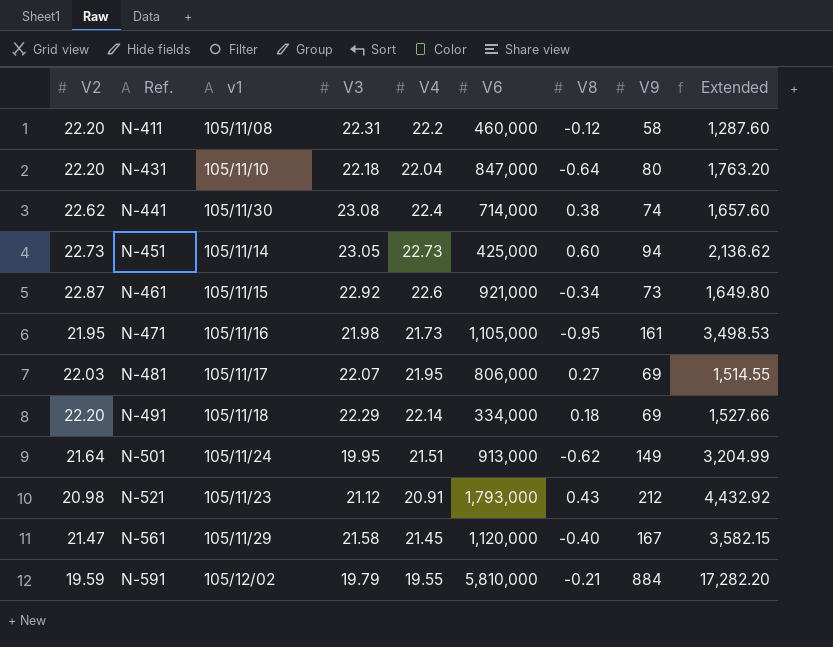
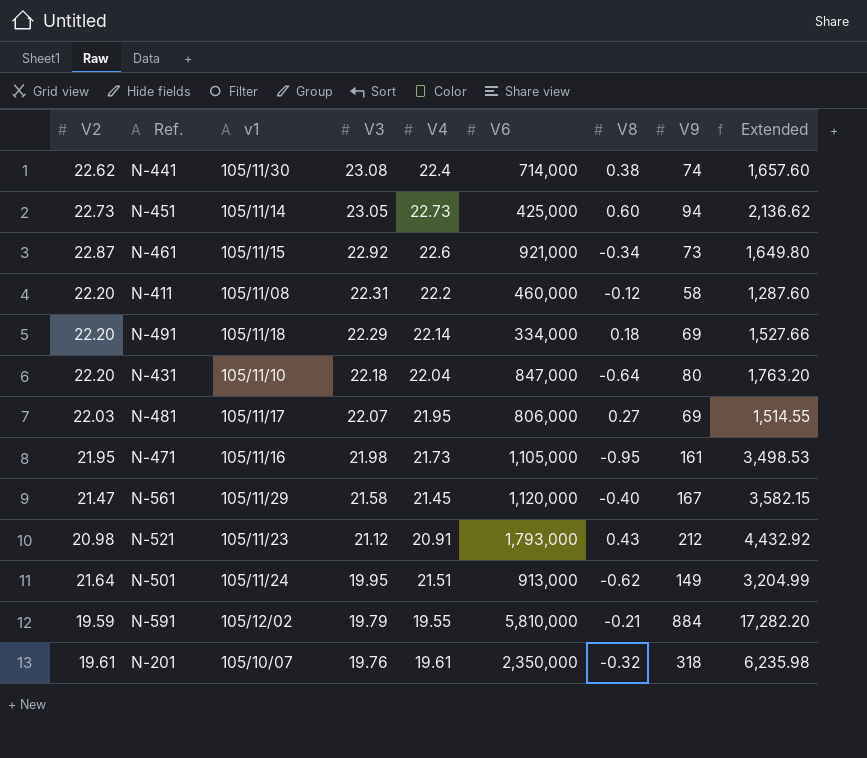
row order: Ref. ascending -> V3 descending
row N-201: none -> 19.61 | 105/10/07 | 19.76 | 19.61 | 2,350,000 | -0.32 | 318 | 6,235.98

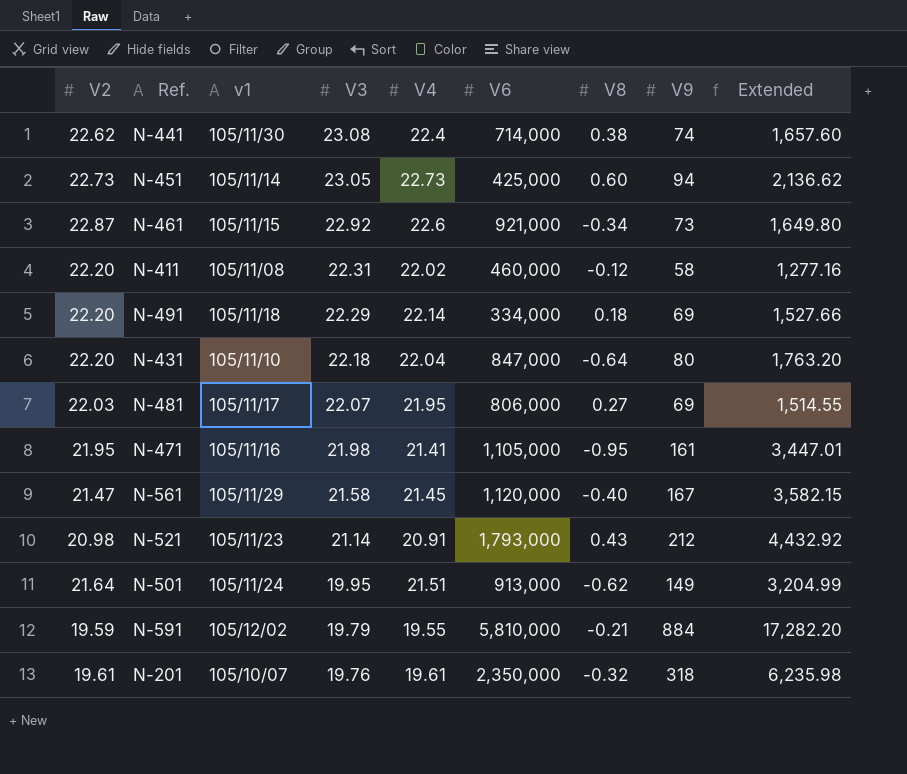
N-411 | V4: 22.2 -> 22.02
N-411 | Extended: 1,287.60 -> 1,277.16
N-471 | V4: 21.73 -> 21.41
N-471 | Extended: 3,498.53 -> 3,447.01
N-521 | V3: 21.12 -> 21.14

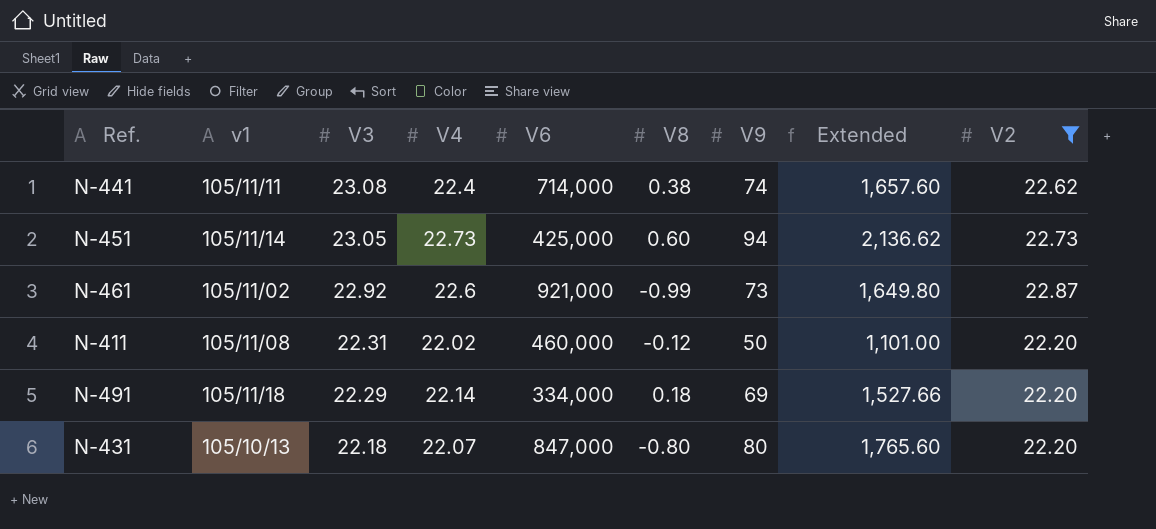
filter: none -> V2 >= 22.20
column V2 | position: 1 -> 9
N-441 | v1: 105/11/30 -> 105/11/11
N-461 | v1: 105/11/15 -> 105/11/02
N-461 | V8: -0.34 -> -0.99
N-411 | V9: 58 -> 50
N-411 | Extended: 1,277.16 -> 1,101.00
N-431 | v1: 105/11/10 -> 105/10/13
N-431 | V4: 22.04 -> 22.07
N-431 | V8: -0.64 -> -0.80
N-431 | Extended: 1,763.20 -> 1,765.60

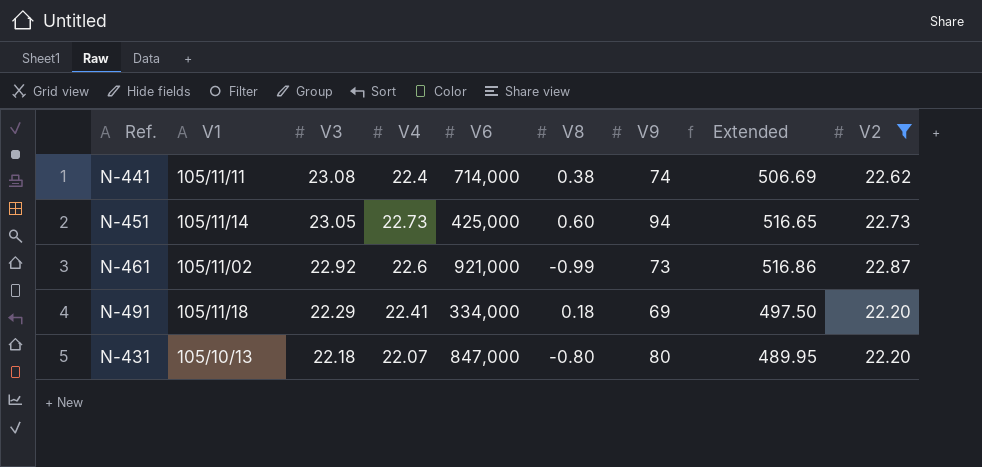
column name: v1 -> V1
column Extended | formula: [V4] * [V9] -> [V4] * [V2]
row N-411: 105/11/08 | 22.31 | 22.02 | 460,000 | -0.12 | 50 | 1,101.00 | 22.20 -> none
N-491 | V4: 22.14 -> 22.41

